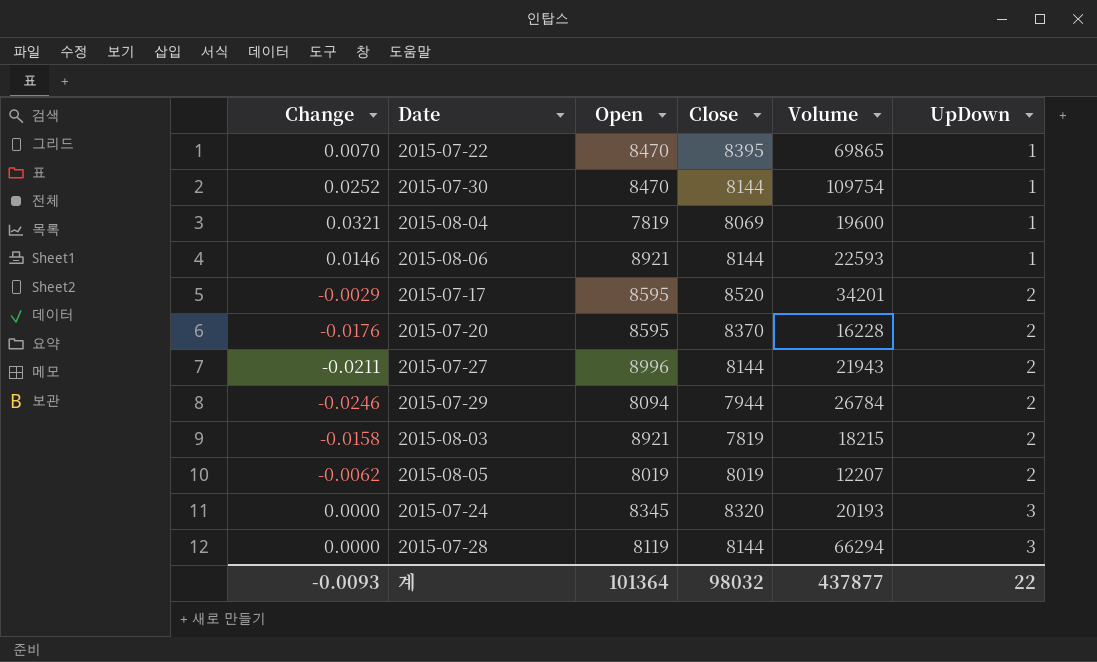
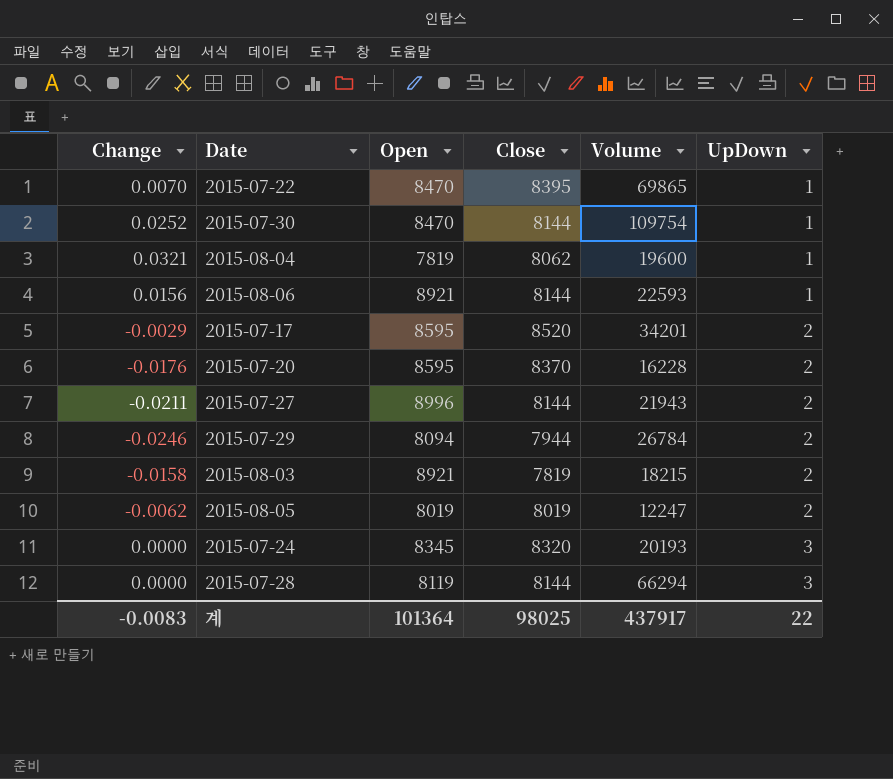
2015-08-04 | Close: 8069 -> 8062
2015-08-06 | Change: 0.0146 -> 0.0156
2015-08-05 | Volume: 12207 -> 12247
계 | Change: -0.0093 -> -0.0083
계 | Close: 98032 -> 98025
계 | Volume: 437877 -> 437917

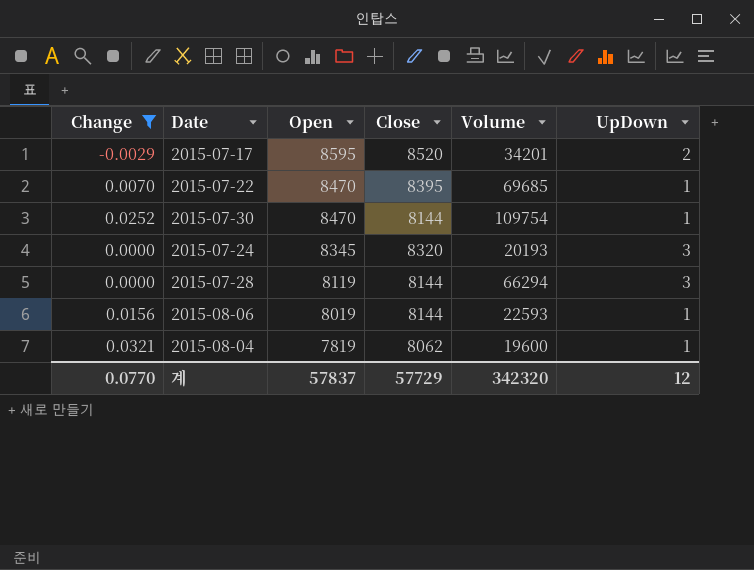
filter: none -> Change >= -0.0029
row order: UpDown ascending -> Open descending
2015-07-22 | Volume: 69865 -> 69685
2015-08-06 | Open: 8921 -> 8019
계 | Change: -0.0083 -> 0.0770
계 | Open: 101364 -> 57837
계 | Close: 98025 -> 57729
계 | Volume: 437917 -> 342320
계 | UpDown: 22 -> 12

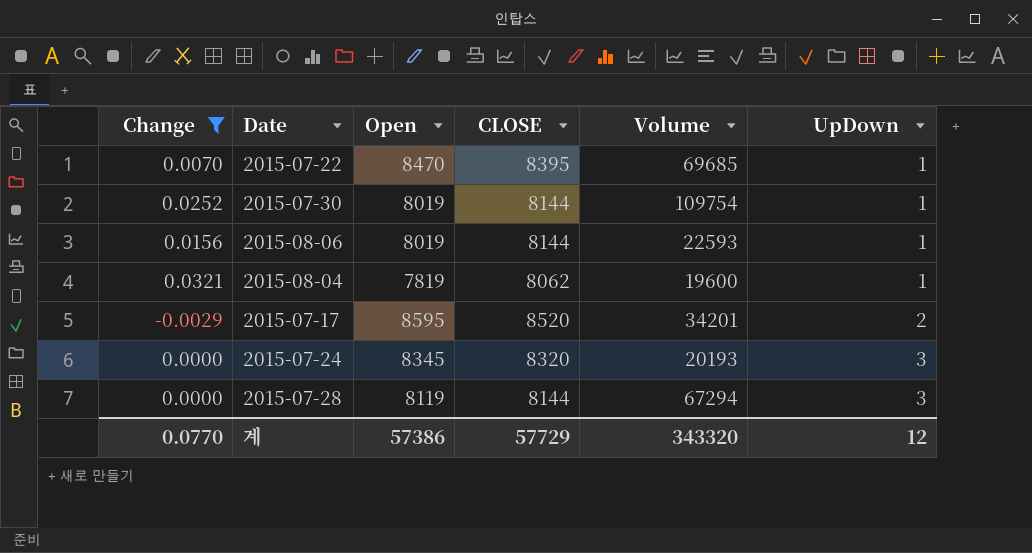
row order: Open descending -> UpDown ascending
column name: Close -> CLOSE
2015-07-30 | Open: 8470 -> 8019
2015-07-28 | Volume: 66294 -> 67294
계 | Open: 57837 -> 57386
계 | Volume: 342320 -> 343320

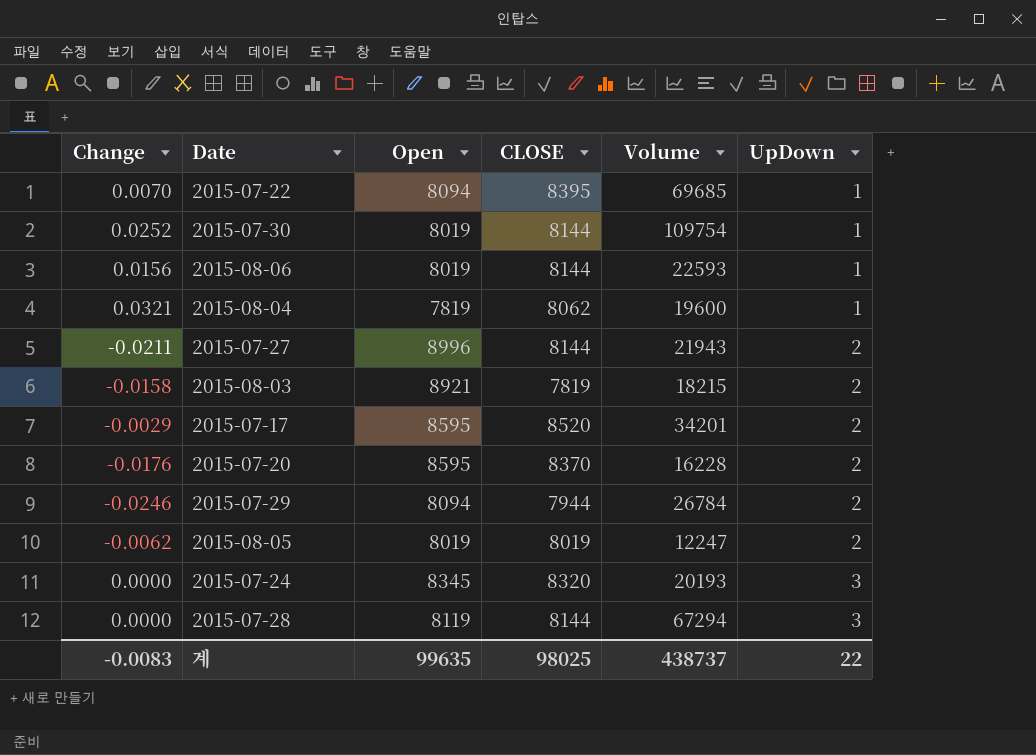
filter: Change >= -0.0029 -> none
2015-07-22 | Open: 8470 -> 8094
계 | Change: 0.0770 -> -0.0083
계 | Open: 57386 -> 99635
계 | CLOSE: 57729 -> 98025
계 | Volume: 343320 -> 438737
계 | UpDown: 12 -> 22

